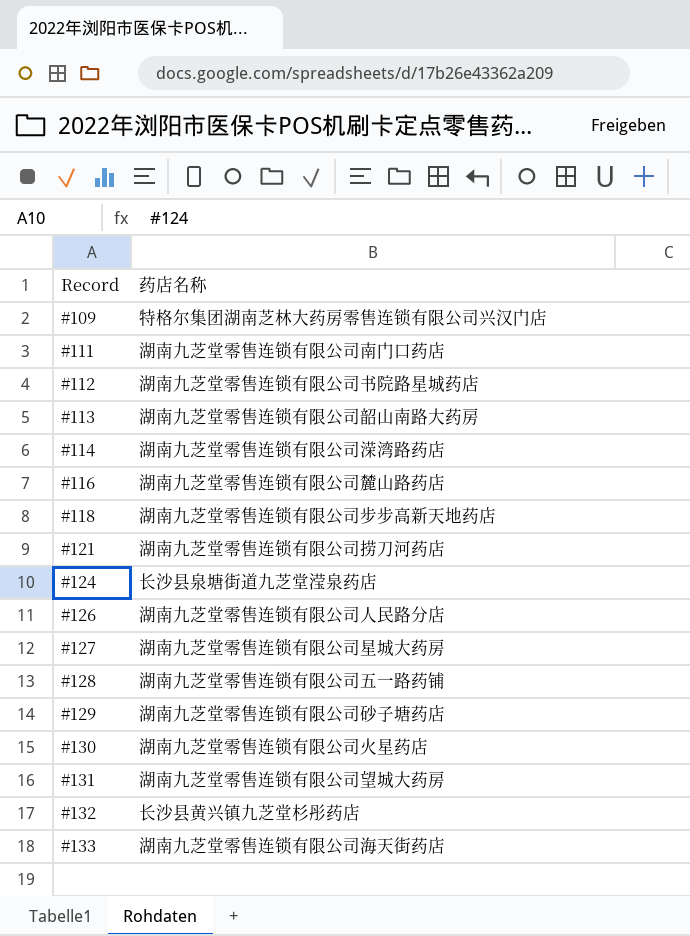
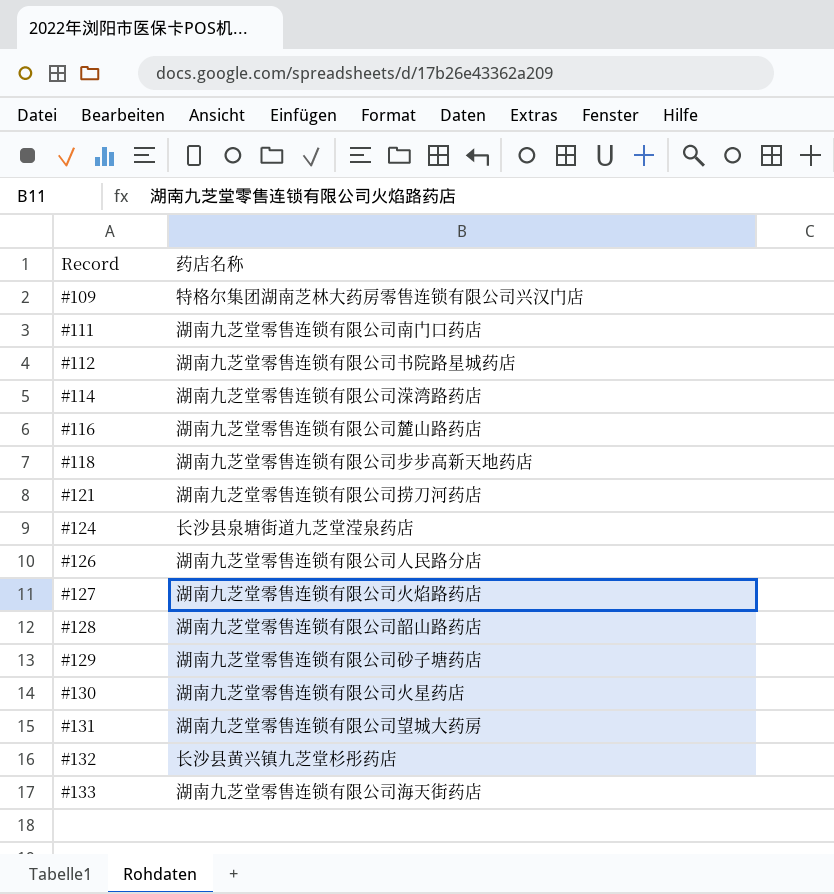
row #113: 湖南九芝堂零售连锁有限公司韶山南路大药房 -> none
#127 | 药店名称: 湖南九芝堂零售连锁有限公司星城大药房 -> 湖南九芝堂零售连锁有限公司火焰路药店
#128 | 药店名称: 湖南九芝堂零售连锁有限公司五一路药铺 -> 湖南九芝堂零售连锁有限公司韶山路药店

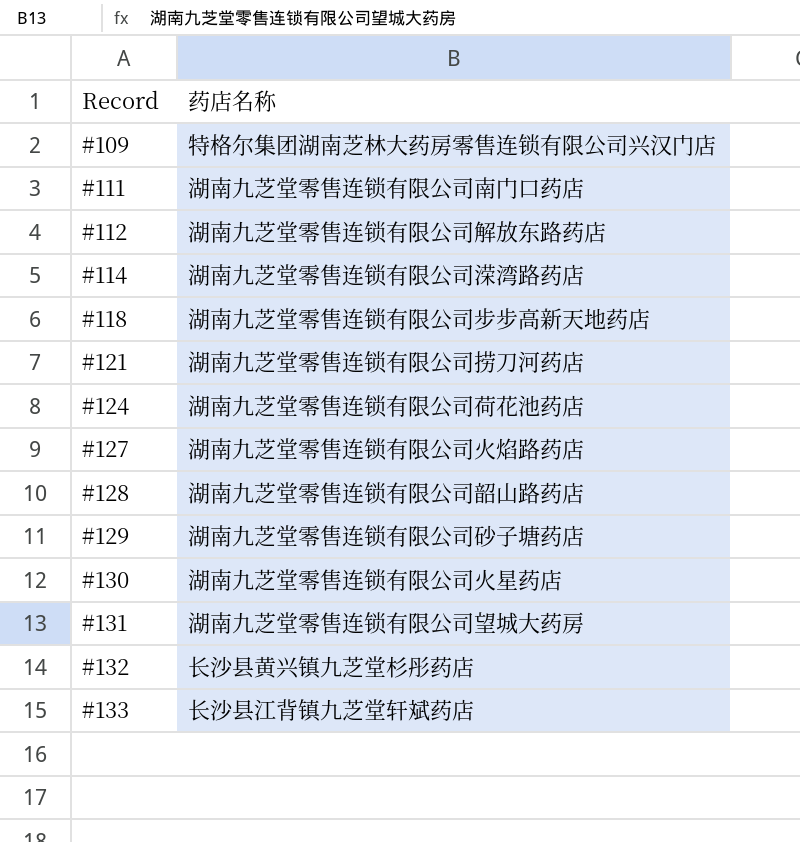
row #116: 湖南九芝堂零售连锁有限公司麓山路药店 -> none
row #126: 湖南九芝堂零售连锁有限公司人民路分店 -> none
#112 | 药店名称: 湖南九芝堂零售连锁有限公司书院路星城药店 -> 湖南九芝堂零售连锁有限公司解放东路药店
#124 | 药店名称: 长沙县泉塘街道九芝堂滢泉药店 -> 湖南九芝堂零售连锁有限公司荷花池药店
#133 | 药店名称: 湖南九芝堂零售连锁有限公司海天街药店 -> 长沙县江背镇九芝堂轩斌药店

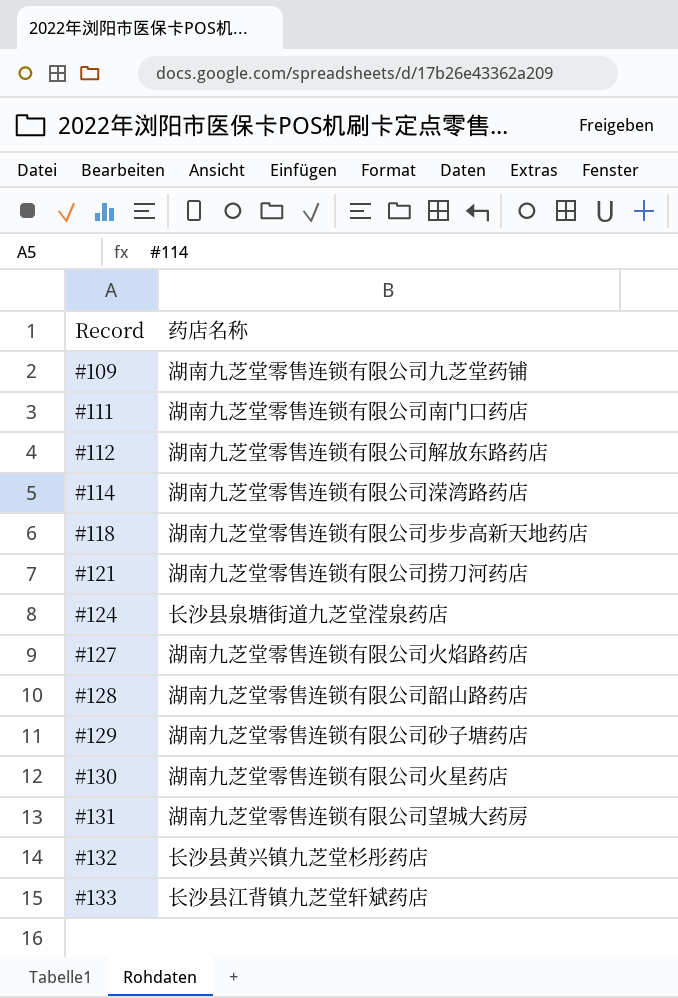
#109 | 药店名称: 特格尔集团湖南芝林大药房零售连锁有限公司兴汉门店 -> 湖南九芝堂零售连锁有限公司九芝堂药铺
#124 | 药店名称: 湖南九芝堂零售连锁有限公司荷花池药店 -> 长沙县泉塘街道九芝堂滢泉药店

